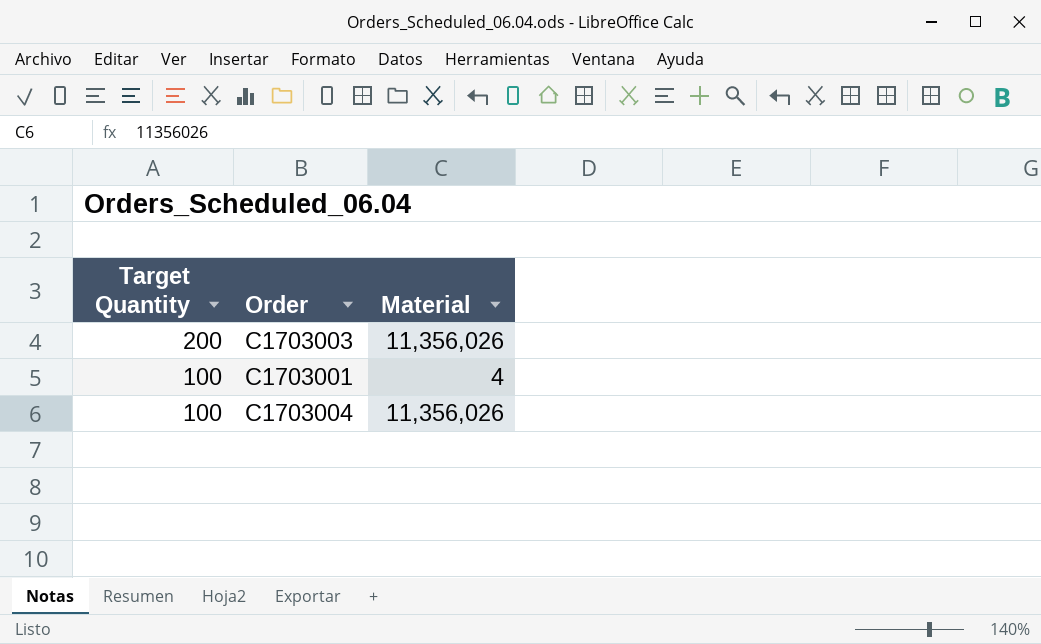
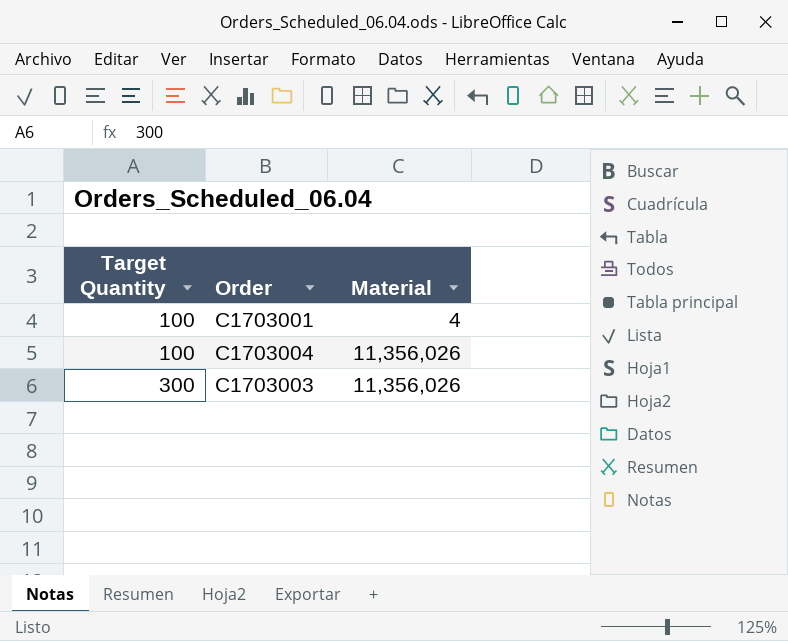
row order: Target Quantity descending -> Target Quantity ascending
C1703003 | Target Quantity: 200 -> 300

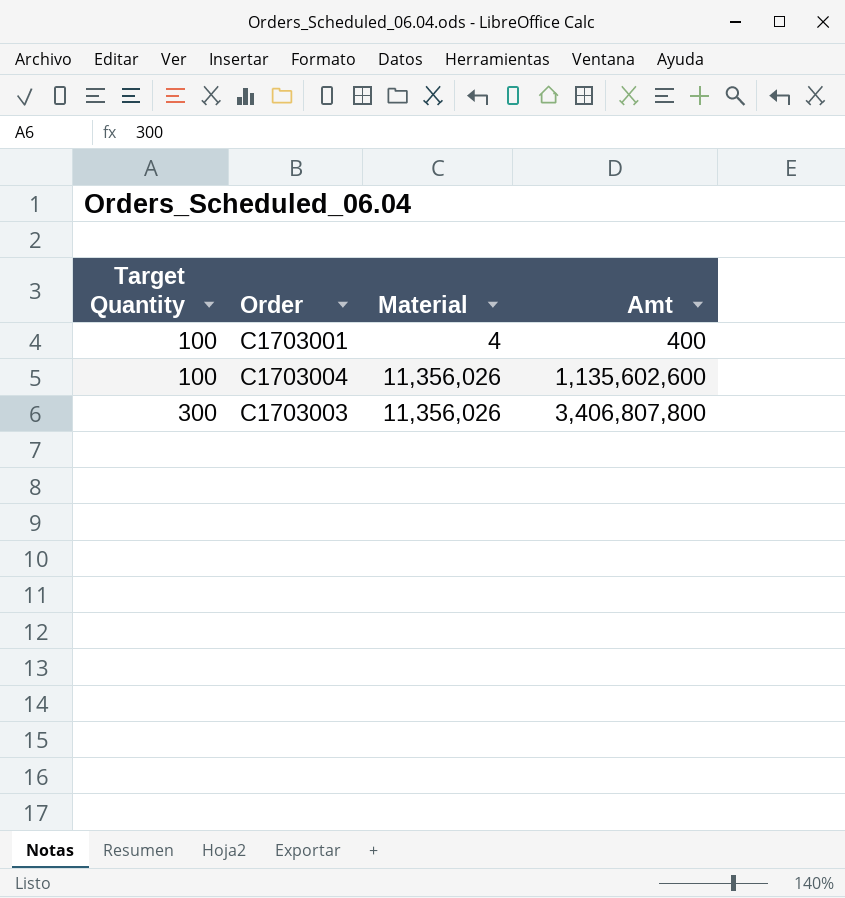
column Amt | formula: none -> [Target Quantity] * [Material]

